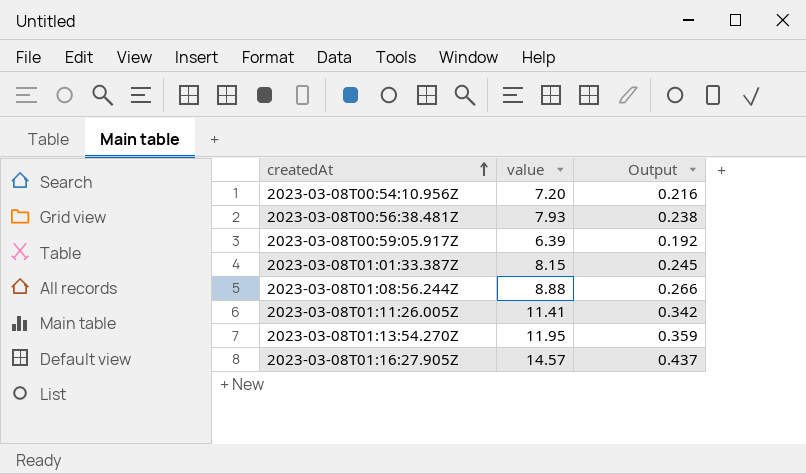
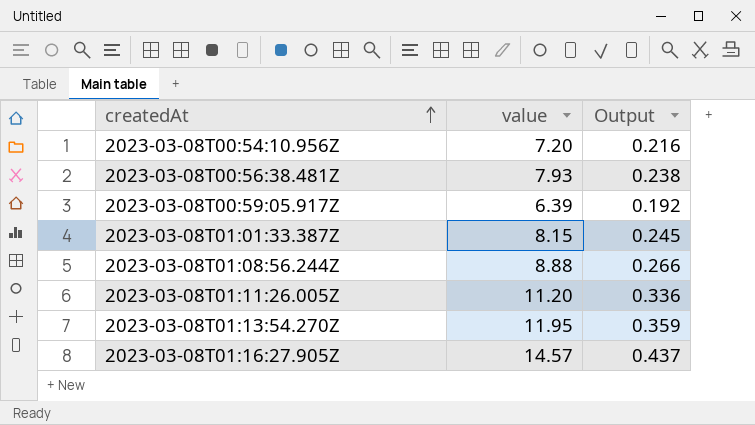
2023-03-08T01:11:26.005Z | value: 11.41 -> 11.20
2023-03-08T01:11:26.005Z | Output: 0.342 -> 0.336

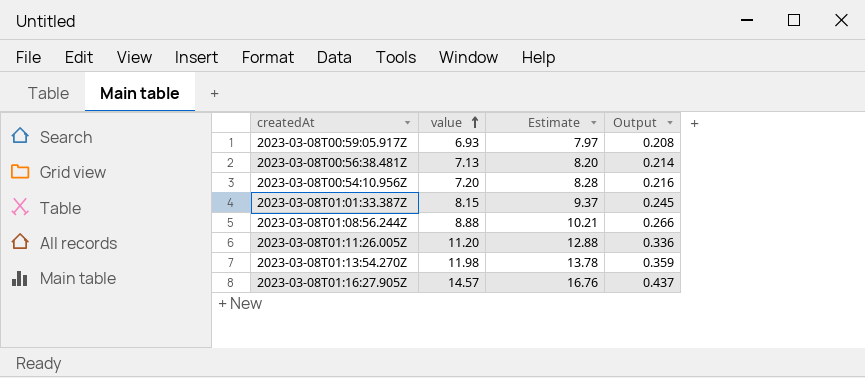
row order: createdAt ascending -> value ascending
column Estimate | formula: none -> [value] * 1.15
2023-03-08T00:59:05.917Z | value: 6.39 -> 6.93
2023-03-08T00:59:05.917Z | Output: 0.192 -> 0.208
2023-03-08T00:56:38.481Z | value: 7.93 -> 7.13
2023-03-08T00:56:38.481Z | Output: 0.238 -> 0.214
2023-03-08T01:13:54.270Z | value: 11.95 -> 11.98

